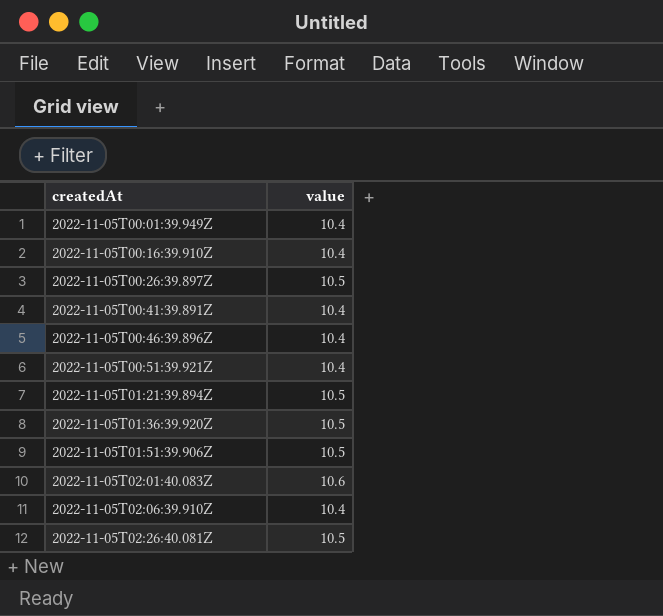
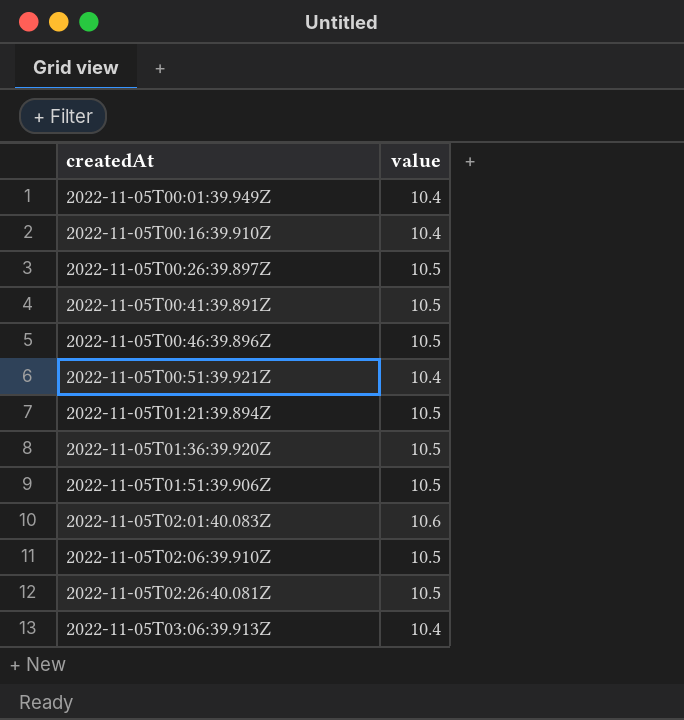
2022-11-05T00:41:39.891Z | value: 10.4 -> 10.5
2022-11-05T00:46:39.896Z | value: 10.4 -> 10.5
2022-11-05T02:06:39.910Z | value: 10.4 -> 10.5
row 2022-11-05T03:06:39.913Z: none -> 10.4

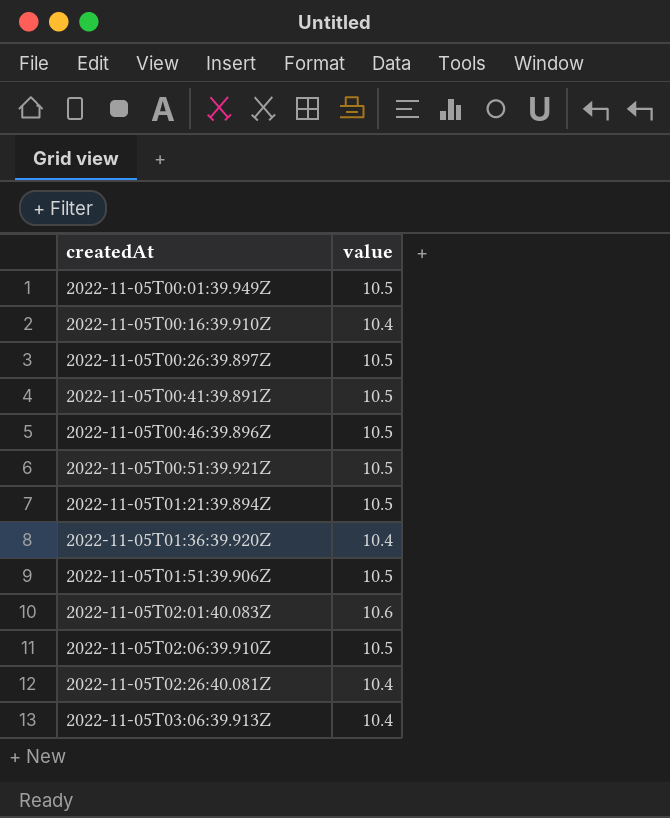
2022-11-05T00:01:39.949Z | value: 10.4 -> 10.5
2022-11-05T00:51:39.921Z | value: 10.4 -> 10.5
2022-11-05T01:36:39.920Z | value: 10.5 -> 10.4
2022-11-05T02:26:40.081Z | value: 10.5 -> 10.4

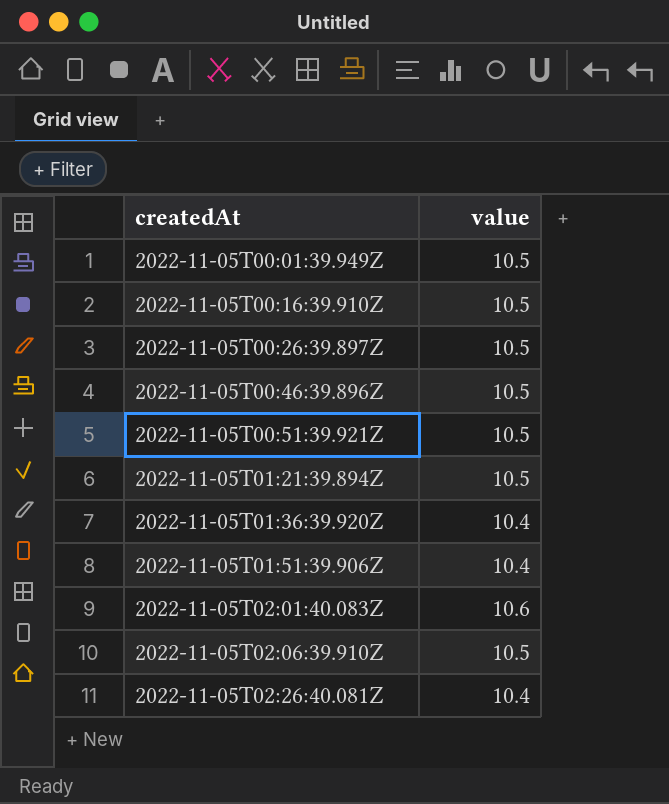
row 2022-11-05T00:41:39.891Z: 10.5 -> none
row 2022-11-05T03:06:39.913Z: 10.4 -> none
2022-11-05T00:16:39.910Z | value: 10.4 -> 10.5
2022-11-05T01:51:39.906Z | value: 10.5 -> 10.4

